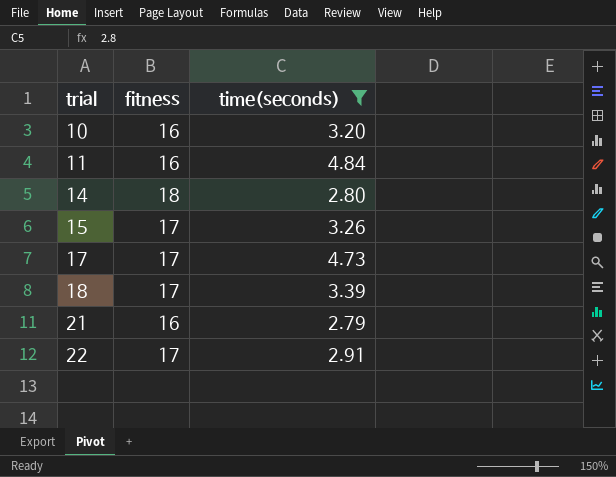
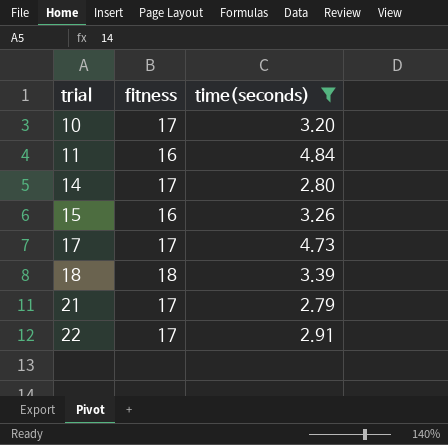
10 | fitness: 16 -> 17
14 | fitness: 18 -> 17
15 | fitness: 17 -> 16
18 | fitness: 17 -> 18
21 | fitness: 16 -> 17

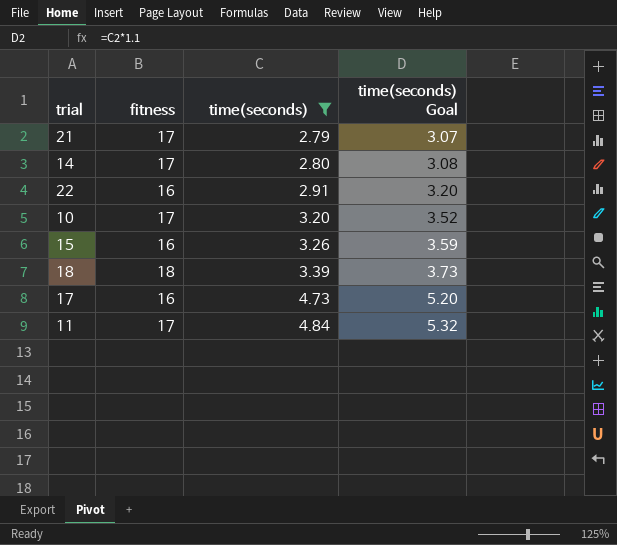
row order: trial ascending -> time(seconds) ascending
column time(seconds) Goal | formula: none -> [time(seconds)] * 1.1
22 | fitness: 17 -> 16
17 | fitness: 17 -> 16
11 | fitness: 16 -> 17

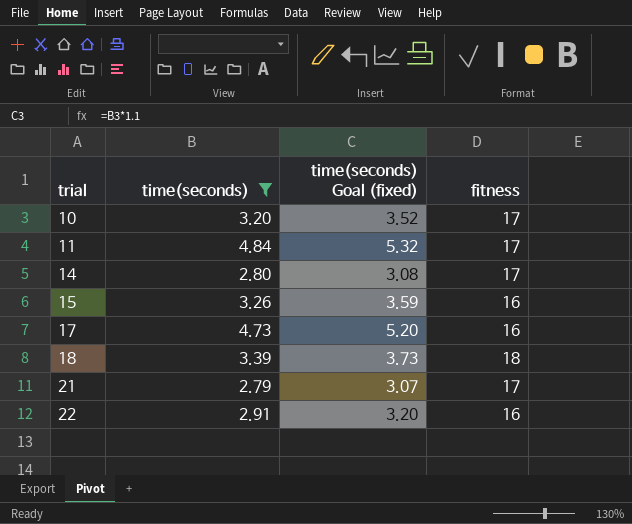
row order: time(seconds) ascending -> trial ascending
column name: time(seconds) Goal -> time(seconds) Goal (fixed)
column fitness | position: 2 -> 4

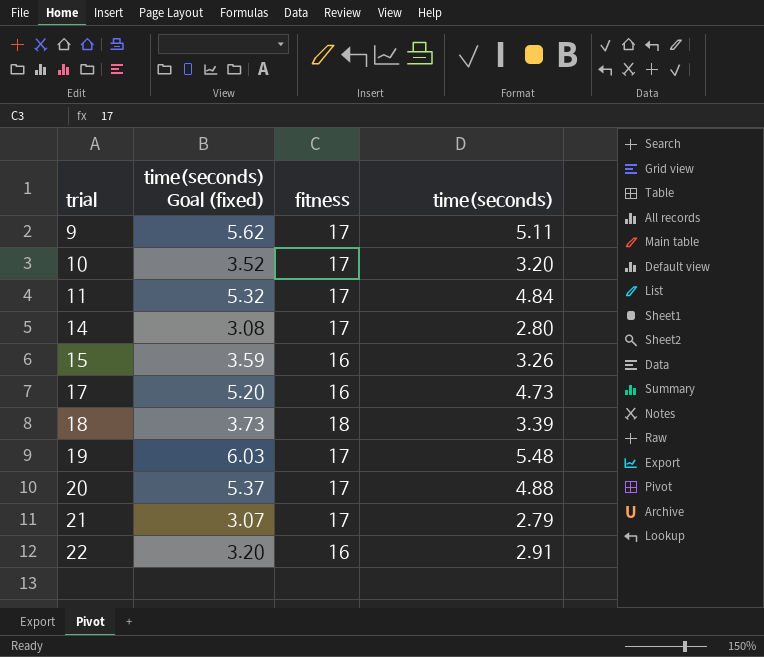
filter: time(seconds) <= 4.84 -> none
column time(seconds) | position: 2 -> 4

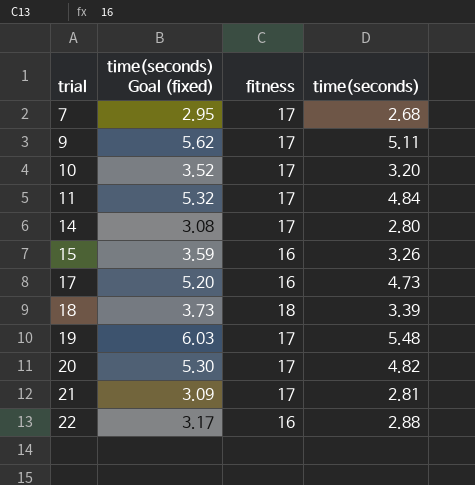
row 7: none -> 2.95 | 17 | 2.68
20 | time(seconds) Goal (fixed): 5.37 -> 5.30
20 | time(seconds): 4.88 -> 4.82
21 | time(seconds) Goal (fixed): 3.07 -> 3.09
21 | time(seconds): 2.79 -> 2.81
22 | time(seconds) Goal (fixed): 3.20 -> 3.17
22 | time(seconds): 2.91 -> 2.88

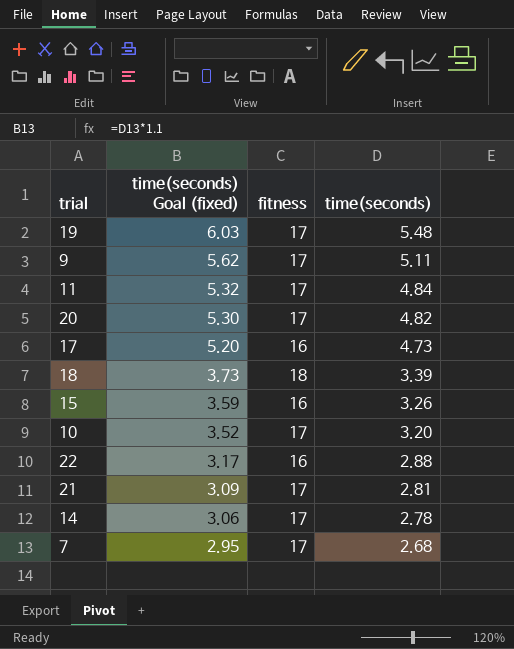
row order: trial ascending -> time(seconds) Goal (fixed) descending
14 | time(seconds) Goal (fixed): 3.08 -> 3.06
14 | time(seconds): 2.80 -> 2.78

